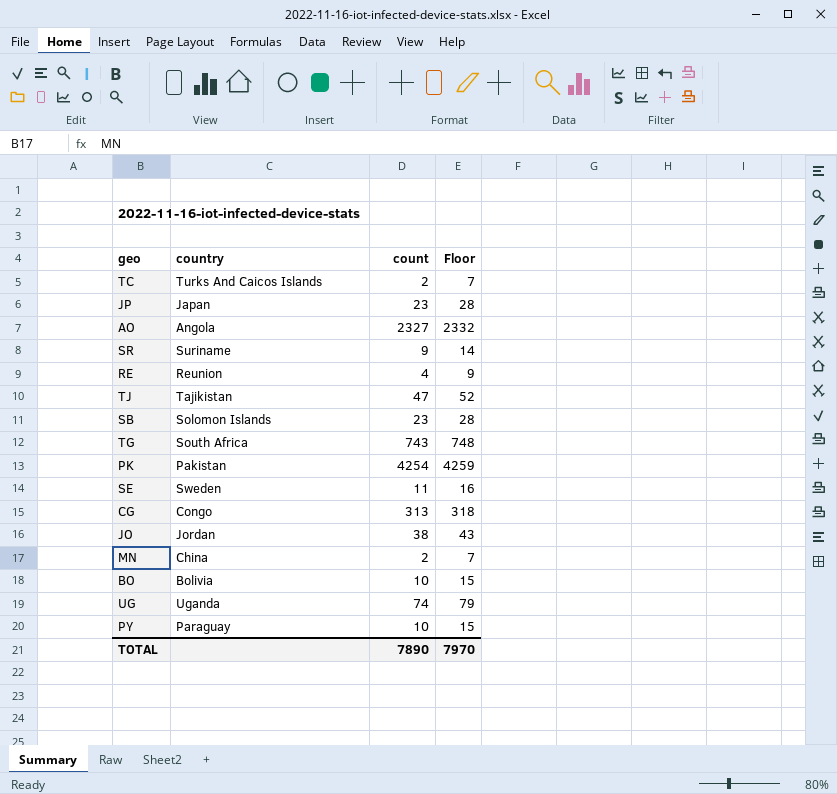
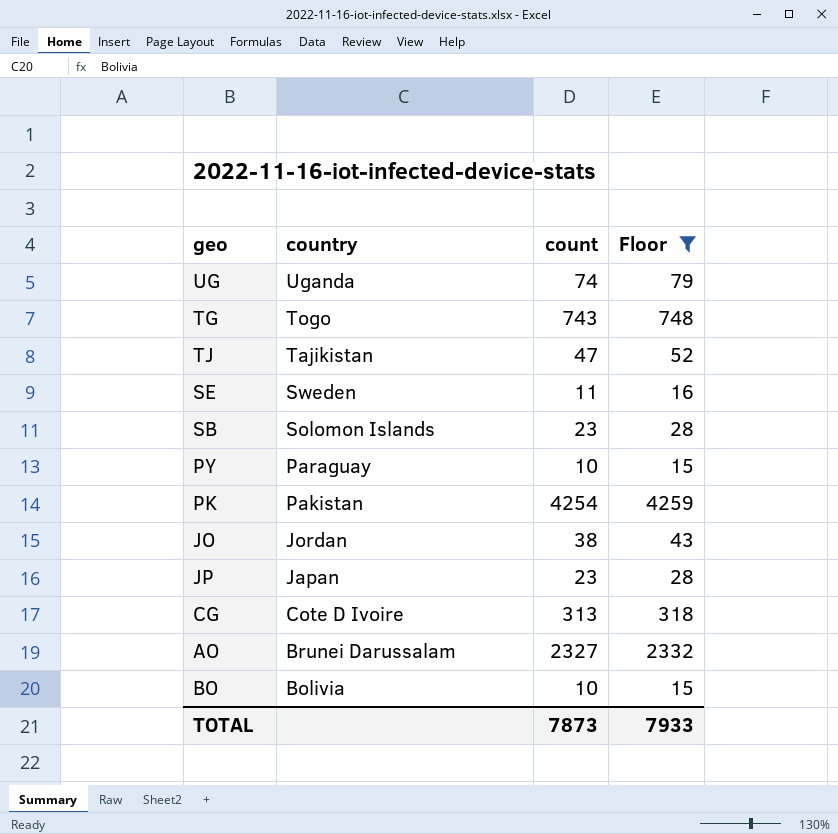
filter: none -> Floor >= 15
row order: none -> country descending
TG | country: South Africa -> Togo
CG | country: Congo -> Cote D Ivoire
AO | country: Angola -> Brunei Darussalam
TOTAL | count: 7890 -> 7873
TOTAL | Floor: 7970 -> 7933

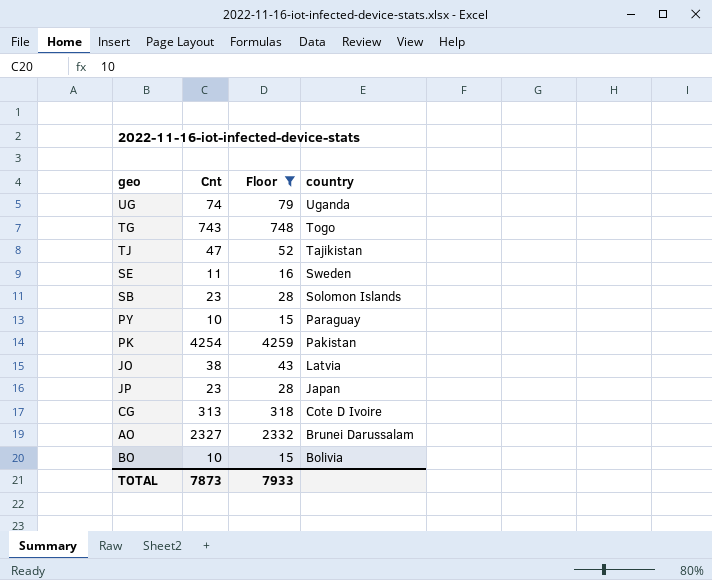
column name: count -> Cnt
column country | position: 2 -> 4
JO | country: Jordan -> Latvia

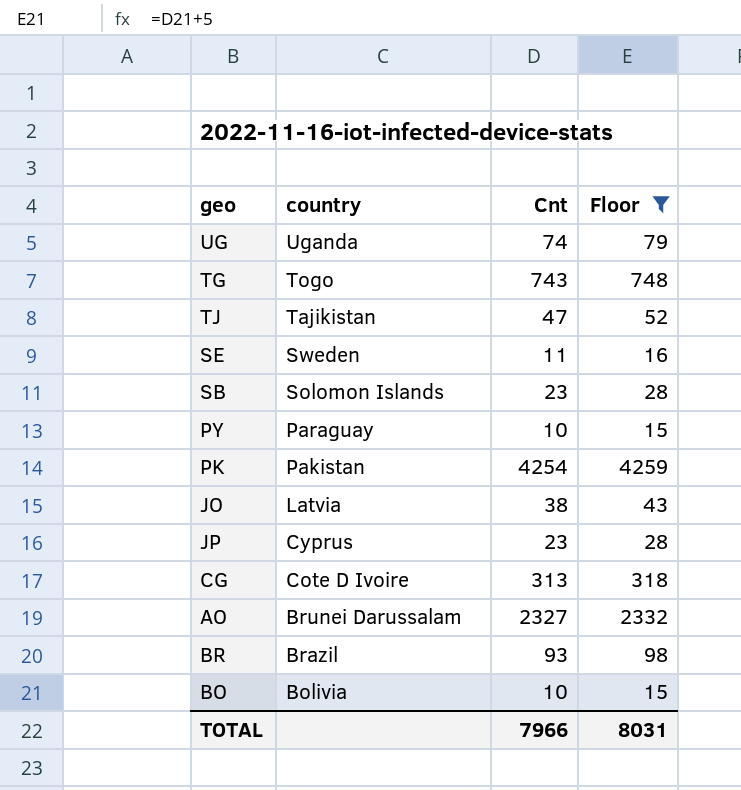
column country | position: 4 -> 2
JP | country: Japan -> Cyprus
row BR: none -> Brazil | 93 | 98
TOTAL | Cnt: 7873 -> 7966
TOTAL | Floor: 7933 -> 8031

